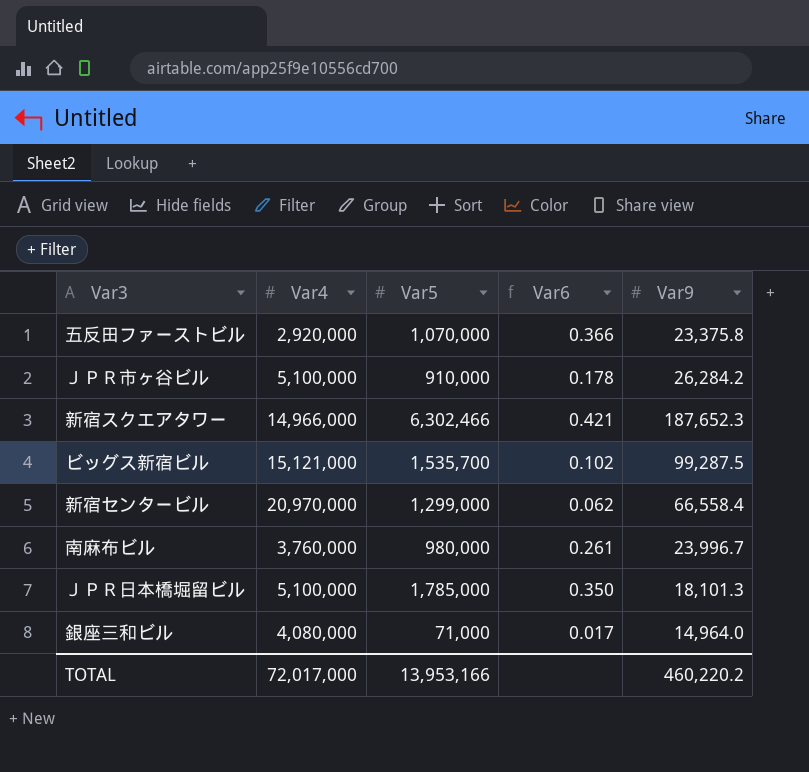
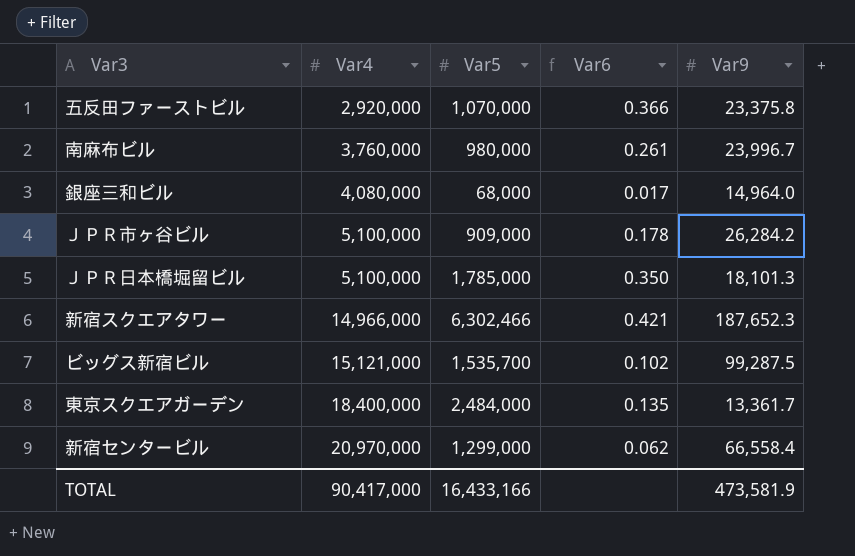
row order: none -> Var4 ascending
銀座三和ビル | Var5: 71,000 -> 68,000
ＪＰＲ市ヶ谷ビル | Var5: 910,000 -> 909,000
row 東京スクエアガーデン: none -> 18,400,000 | 2,484,000 | 0.135 | 13,361.7
TOTAL | Var4: 72,017,000 -> 90,417,000
TOTAL | Var5: 13,953,166 -> 16,433,166
TOTAL | Var9: 460,220.2 -> 473,581.9

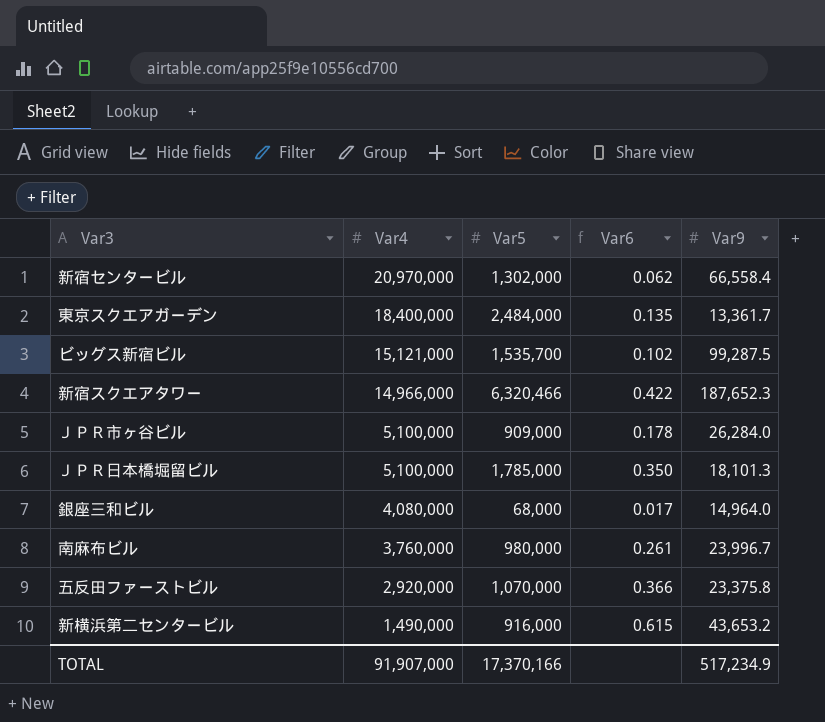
row order: Var4 ascending -> Var4 descending
新宿センタービル | Var5: 1,299,000 -> 1,302,000
新宿スクエアタワー | Var5: 6,302,466 -> 6,320,466
新宿スクエアタワー | Var6: 0.421 -> 0.422
ＪＰＲ市ヶ谷ビル | Var9: 26,284.2 -> 26,284.0
row 新横浜第二センタービル: none -> 1,490,000 | 916,000 | 0.615 | 43,653.2
TOTAL | Var4: 90,417,000 -> 91,907,000
TOTAL | Var5: 16,433,166 -> 17,370,166
TOTAL | Var9: 473,581.9 -> 517,234.9

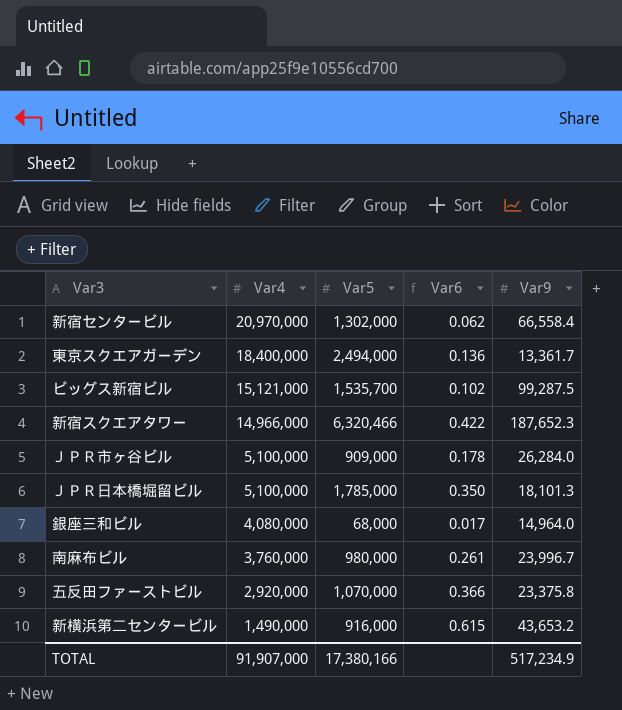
東京スクエアガーデン | Var5: 2,484,000 -> 2,494,000
東京スクエアガーデン | Var6: 0.135 -> 0.136
TOTAL | Var5: 17,370,166 -> 17,380,166

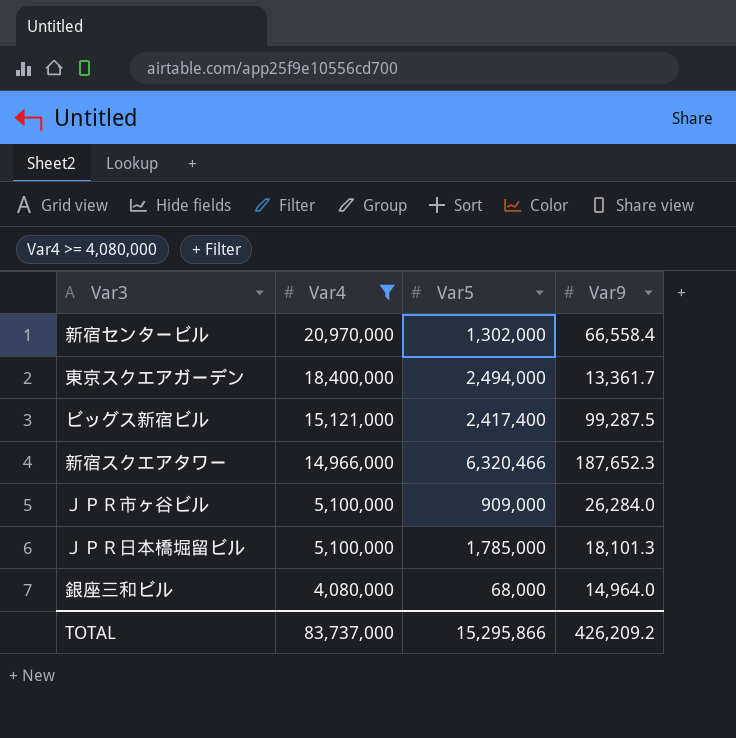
filter: none -> Var4 >= 4,080,000
column Var6 | formula: [Var5] / [Var4] -> none
ビッグス新宿ビル | Var5: 1,535,700 -> 2,417,400
TOTAL | Var4: 91,907,000 -> 83,737,000
TOTAL | Var5: 17,380,166 -> 15,295,866
TOTAL | Var9: 517,234.9 -> 426,209.2

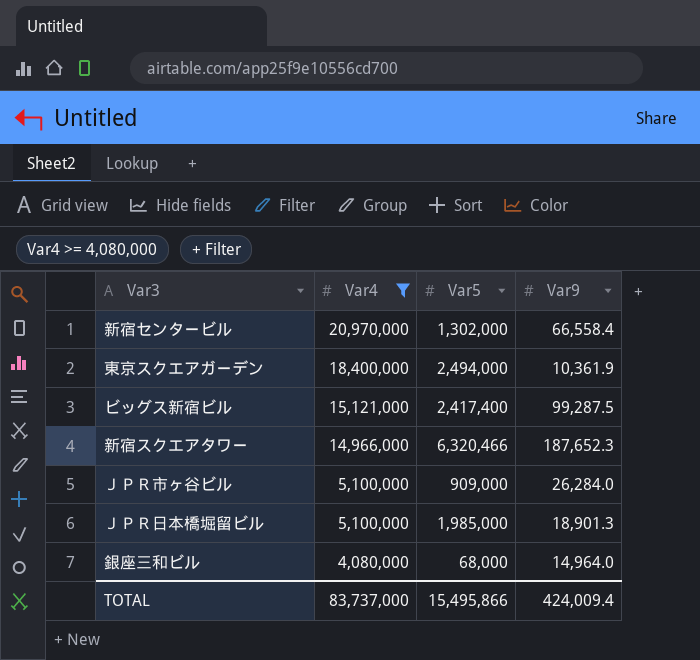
東京スクエアガーデン | Var9: 13,361.7 -> 10,361.9
ＪＰＲ日本橋堀留ビル | Var5: 1,785,000 -> 1,985,000
ＪＰＲ日本橋堀留ビル | Var9: 18,101.3 -> 18,901.3
TOTAL | Var5: 15,295,866 -> 15,495,866
TOTAL | Var9: 426,209.2 -> 424,009.4

